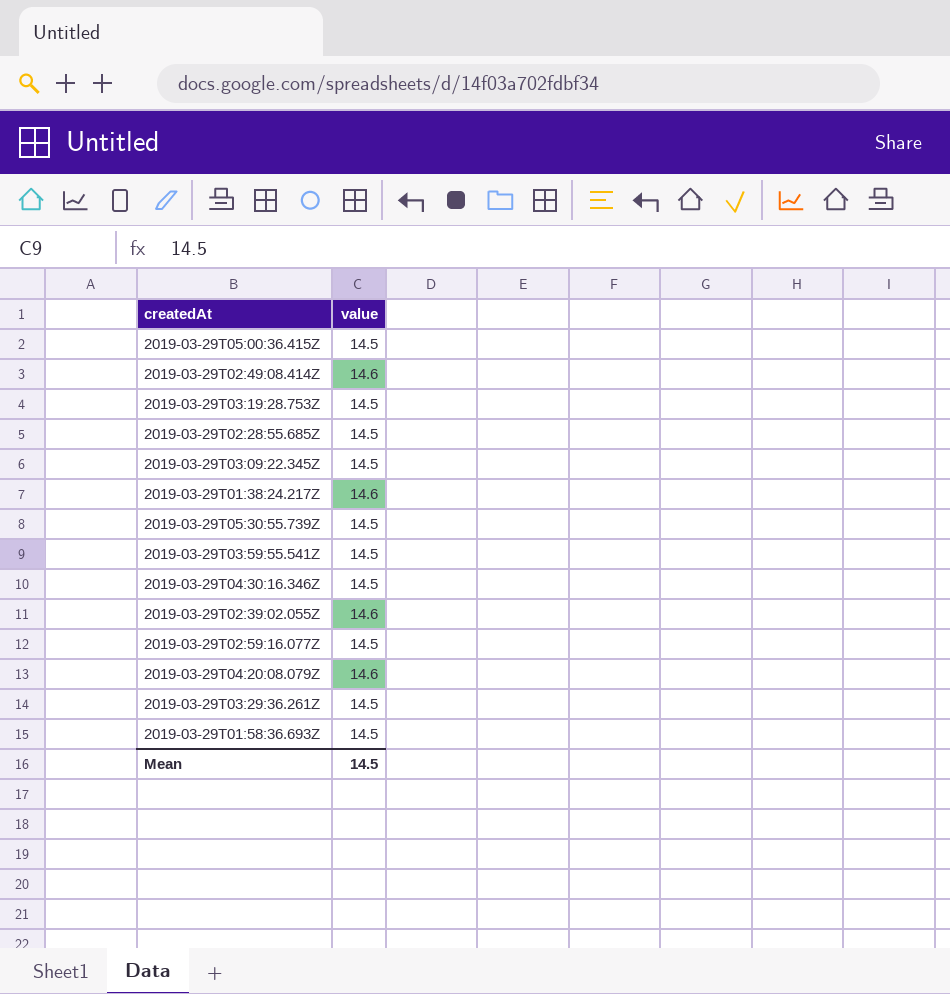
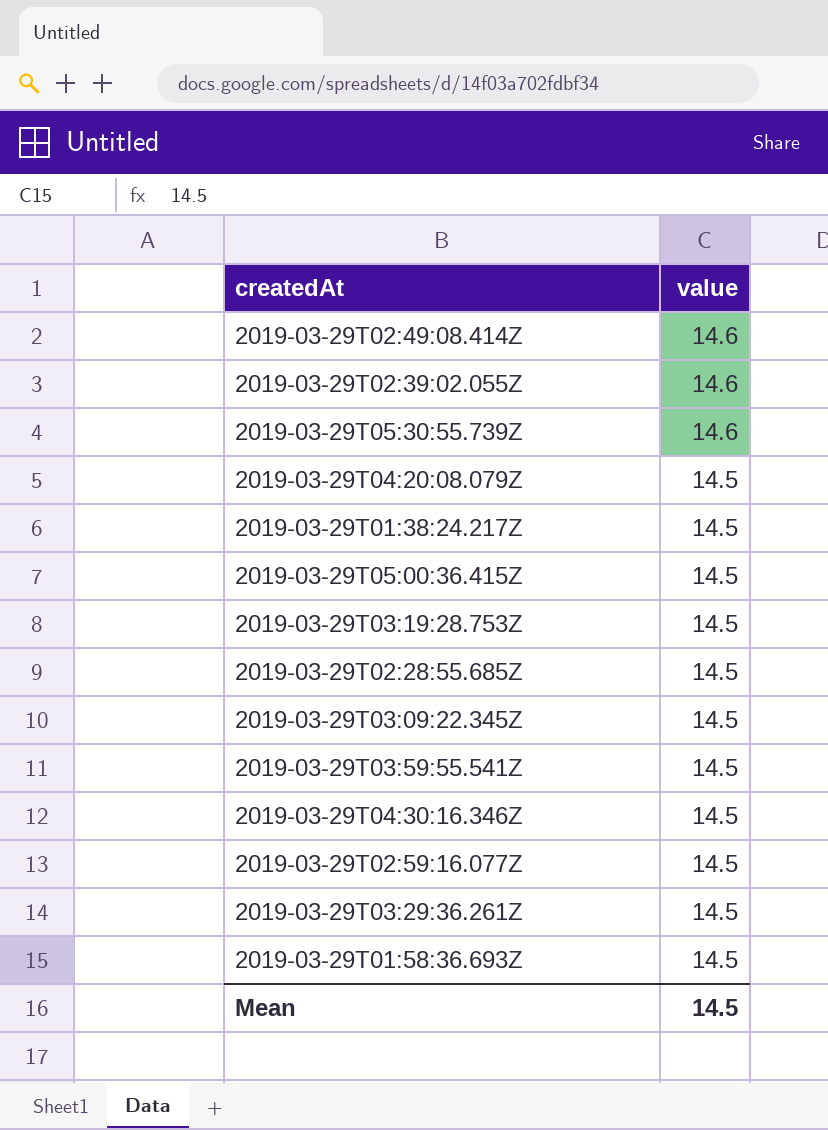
row order: none -> value descending
2019-03-29T05:30:55.739Z | value: 14.5 -> 14.6
2019-03-29T04:20:08.079Z | value: 14.6 -> 14.5
2019-03-29T01:38:24.217Z | value: 14.6 -> 14.5

